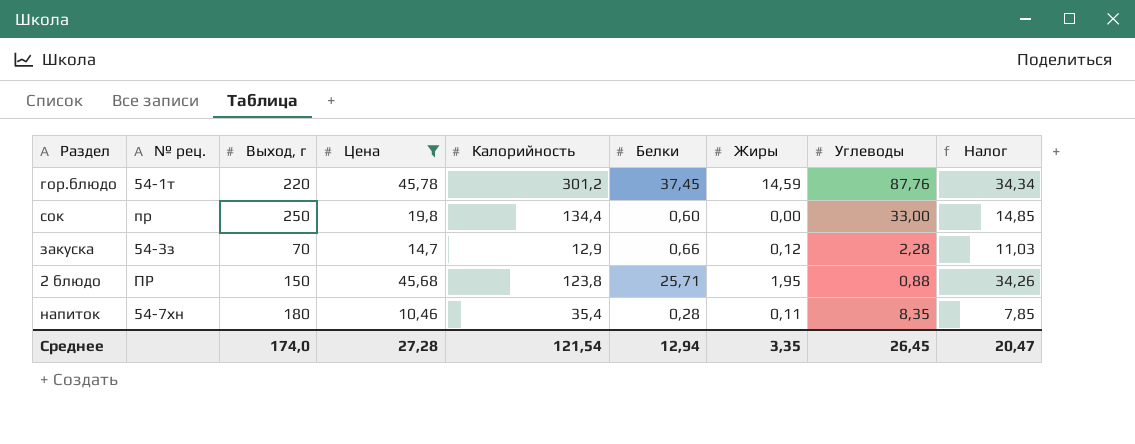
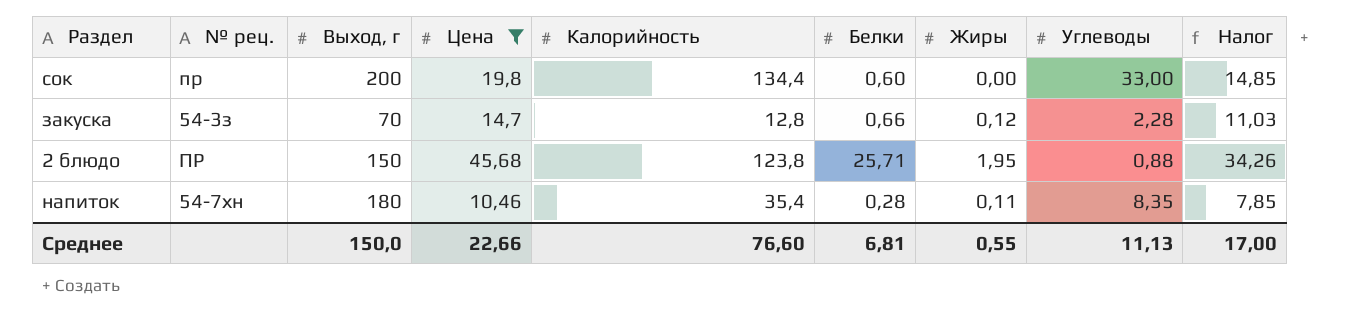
row гор.блюдо: 54-1т | 220 | 45,78 | 301,2 | 37,45 | 14,59 | 87,76 | 34,34 -> none
сок | Выход, г: 250 -> 200
закуска | Калорийность: 12,9 -> 12,8
Среднее | Выход, г: 174,0 -> 150,0
Среднее | Цена: 27,28 -> 22,66
Среднее | Калорийность: 121,54 -> 76,60
Среднее | Белки: 12,94 -> 6,81
Среднее | Жиры: 3,35 -> 0,55
Среднее | Углеводы: 26,45 -> 11,13
Среднее | Налог: 20,47 -> 17,00

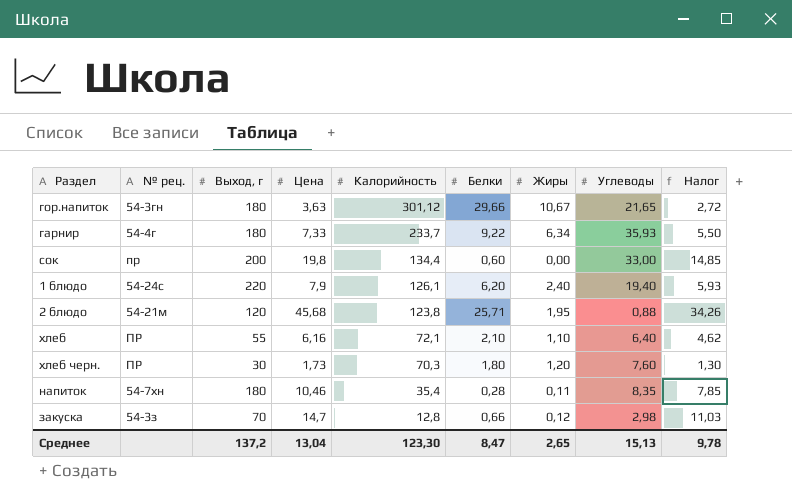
filter: Цена >= 10,46 -> none
row order: none -> Калорийность descending
2 блюдо | № рец.: ПР -> 54-21м
2 блюдо | Выход, г: 150 -> 120
закуска | Углеводы: 2,28 -> 2,98
Среднее | Выход, г: 150,0 -> 137,2
Среднее | Цена: 22,66 -> 13,04
Среднее | Калорийность: 76,60 -> 123,30
Среднее | Белки: 6,81 -> 8,47
Среднее | Жиры: 0,55 -> 2,65
Среднее | Углеводы: 11,13 -> 15,13
Среднее | Налог: 17,00 -> 9,78

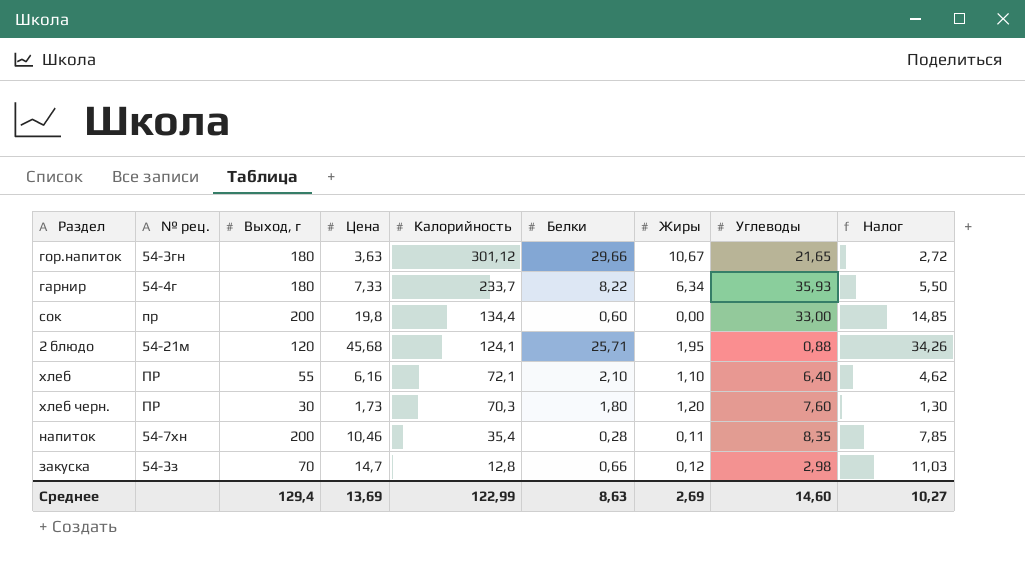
row 1 блюдо: 54-24с | 220 | 7,9 | 126,1 | 6,20 | 2,40 | 19,40 | 5,93 -> none
гарнир | Белки: 9,22 -> 8,22
2 блюдо | Калорийность: 123,8 -> 124,1
напиток | Выход, г: 180 -> 200
Среднее | Выход, г: 137,2 -> 129,4
Среднее | Цена: 13,04 -> 13,69
Среднее | Калорийность: 123,30 -> 122,99
Среднее | Белки: 8,47 -> 8,63
Среднее | Жиры: 2,65 -> 2,69
Среднее | Углеводы: 15,13 -> 14,60
Среднее | Налог: 9,78 -> 10,27

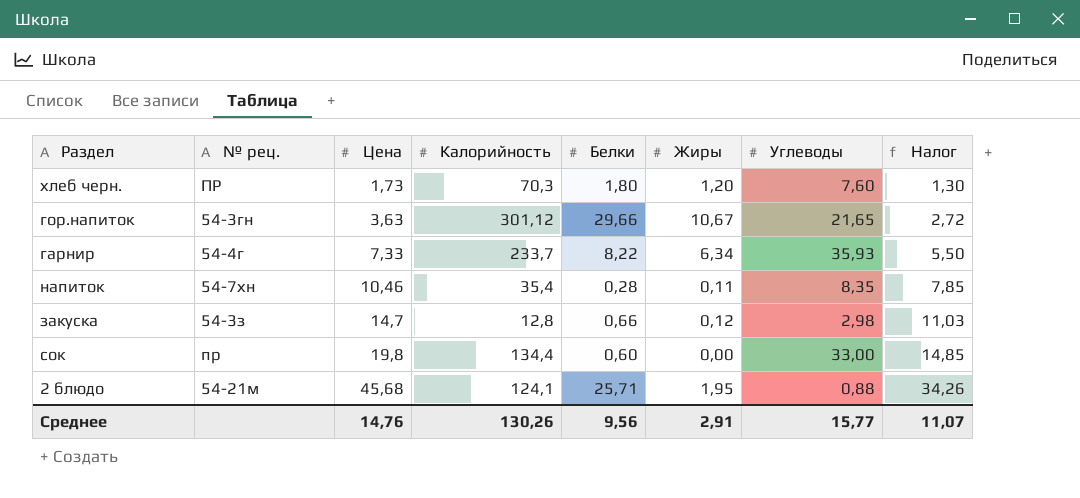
row order: Калорийность descending -> Цена ascending
column Выход, г | position: 3 -> none
row хлеб: ПР | 55 | 6,16 | 72,1 | 2,10 | 1,10 | 6,40 | 4,62 -> none
Среднее | Цена: 13,69 -> 14,76
Среднее | Калорийность: 122,99 -> 130,26
Среднее | Белки: 8,63 -> 9,56
Среднее | Жиры: 2,69 -> 2,91
Среднее | Углеводы: 14,60 -> 15,77
Среднее | Налог: 10,27 -> 11,07

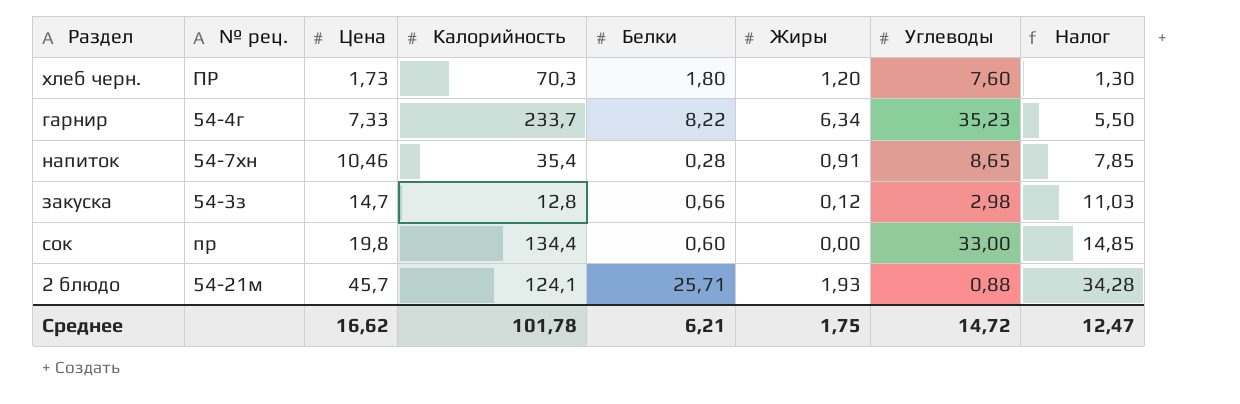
row гор.напиток: 54-3гн | 3,63 | 301,12 | 29,66 | 10,67 | 21,65 | 2,72 -> none
гарнир | Углеводы: 35,93 -> 35,23
напиток | Жиры: 0,11 -> 0,91
напиток | Углеводы: 8,35 -> 8,65
2 блюдо | Цена: 45,68 -> 45,7
2 блюдо | Жиры: 1,95 -> 1,93
2 блюдо | Налог: 34,26 -> 34,28
Среднее | Цена: 14,76 -> 16,62
Среднее | Калорийность: 130,26 -> 101,78
Среднее | Белки: 9,56 -> 6,21
Среднее | Жиры: 2,91 -> 1,75
Среднее | Углеводы: 15,77 -> 14,72
Среднее | Налог: 11,07 -> 12,47

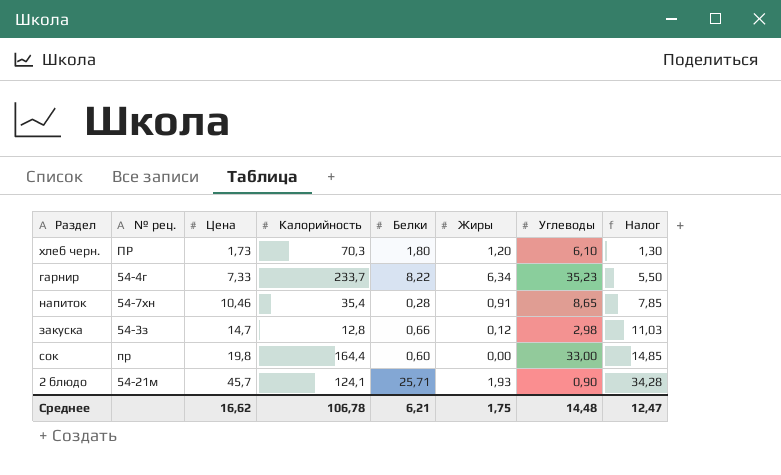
хлеб черн. | Углеводы: 7,60 -> 6,10
сок | Калорийность: 134,4 -> 164,4
2 блюдо | Углеводы: 0,88 -> 0,90
Среднее | Калорийность: 101,78 -> 106,78
Среднее | Углеводы: 14,72 -> 14,48

